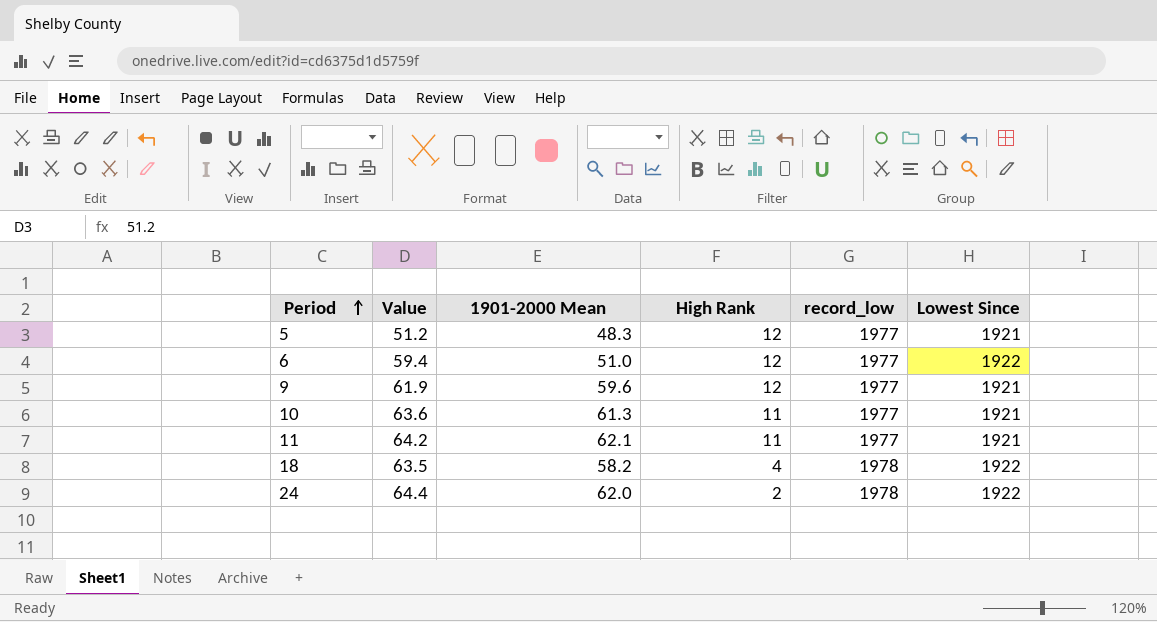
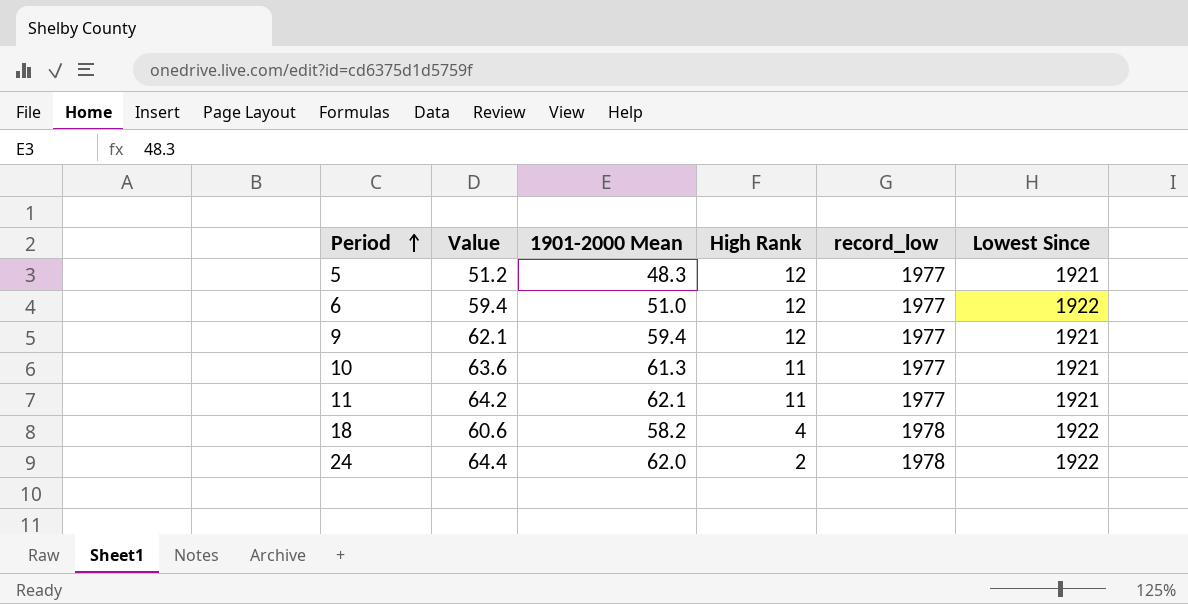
9 | Value: 61.9 -> 62.1
9 | 1901-2000 Mean: 59.6 -> 59.4
18 | Value: 63.5 -> 60.6

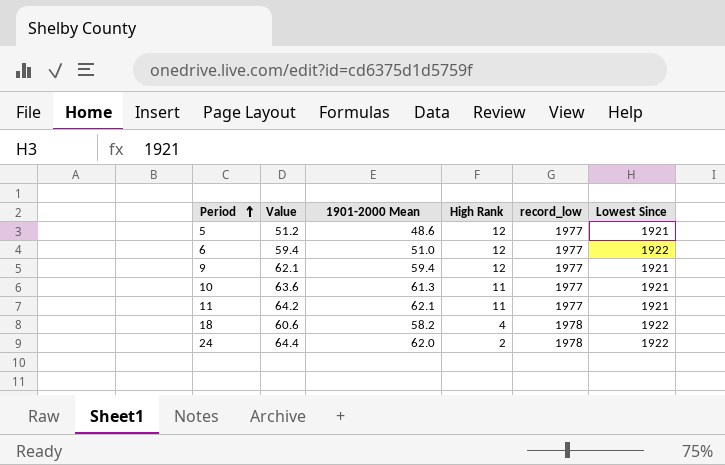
5 | 1901-2000 Mean: 48.3 -> 48.6

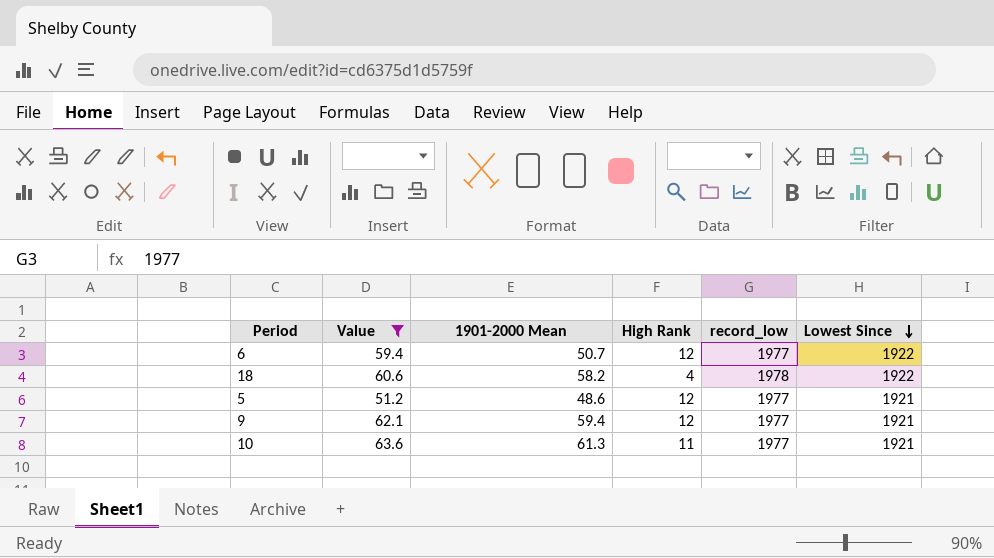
filter: none -> Value <= 63.6
row order: Period ascending -> Lowest Since descending
6 | 1901-2000 Mean: 51.0 -> 50.7

